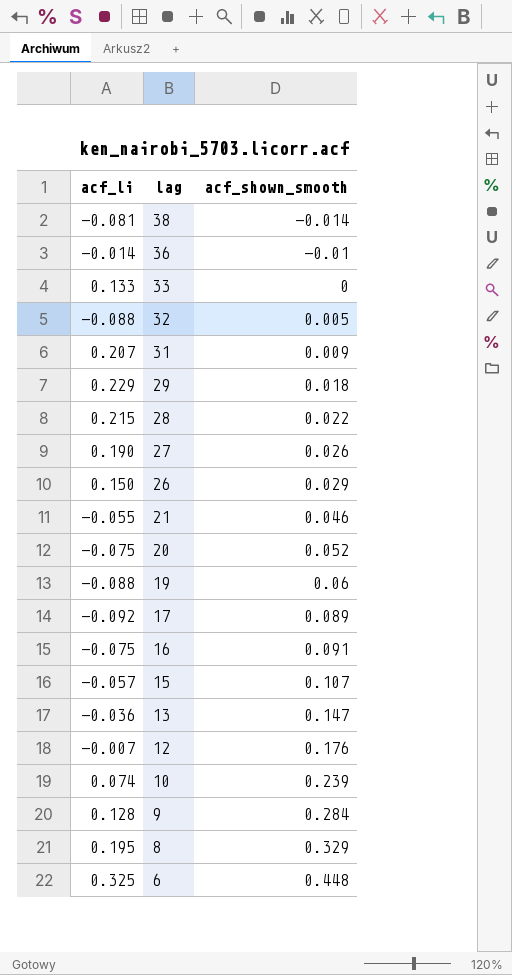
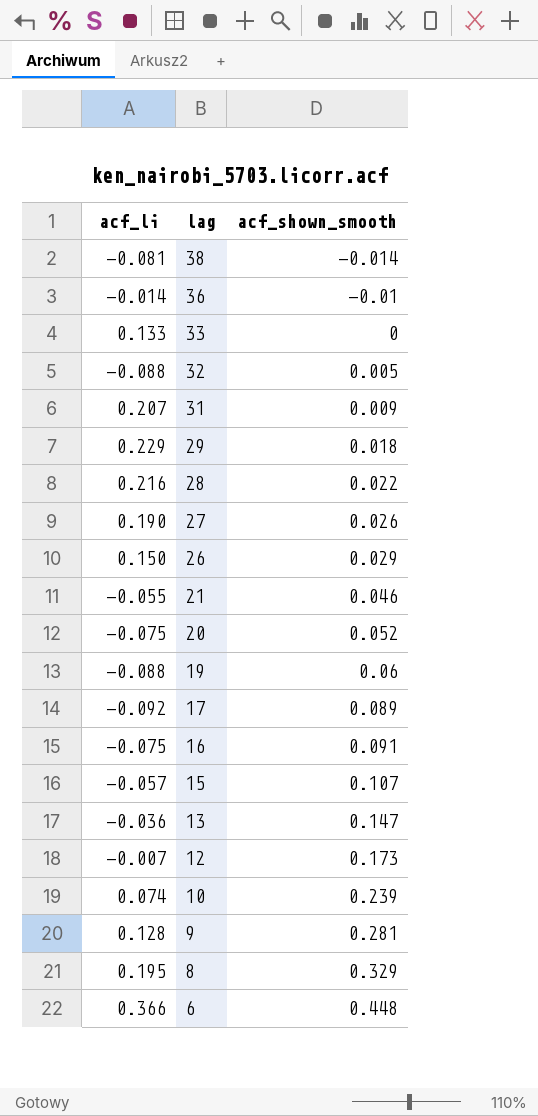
28 | acf_li: 0.215 -> 0.216
12 | acf_shown_smooth: 0.176 -> 0.173
9 | acf_shown_smooth: 0.284 -> 0.281
6 | acf_li: 0.325 -> 0.366

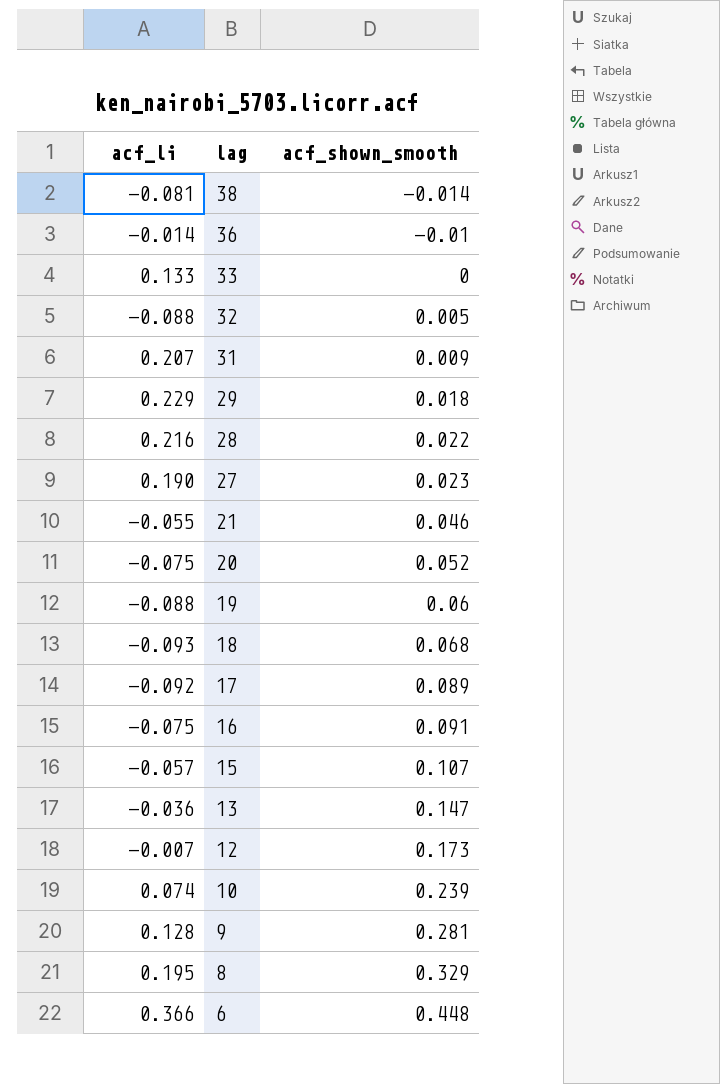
row 26: 0.150 | 0.029 -> none
27 | acf_shown_smooth: 0.026 -> 0.023
row 18: none -> -0.093 | 0.068

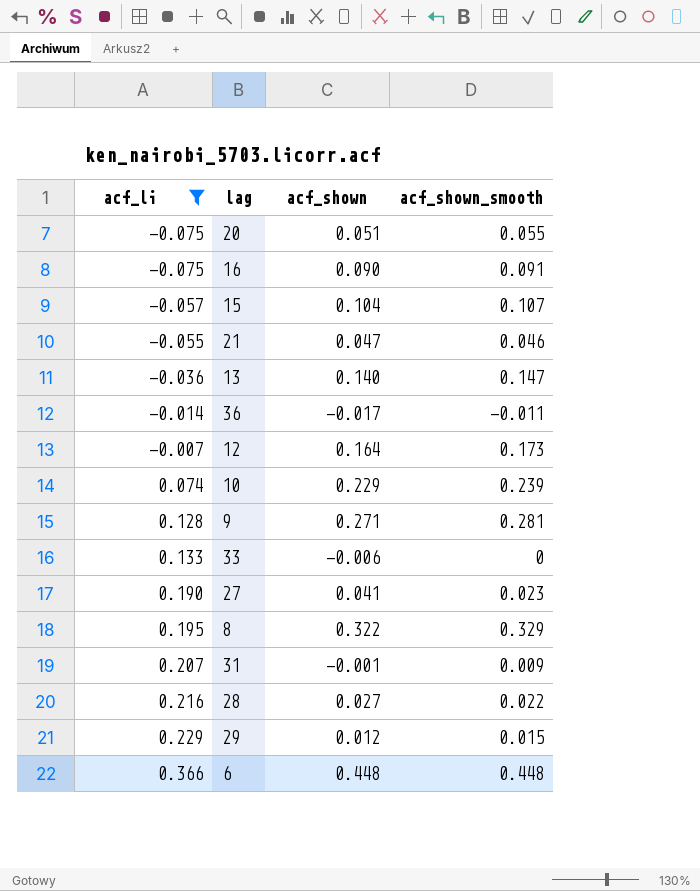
filter: none -> acf_li >= -0.075
row order: lag descending -> acf_li ascending
column acf_shown | position: none -> 3
20 | acf_shown_smooth: 0.052 -> 0.055
36 | acf_shown_smooth: -0.01 -> -0.011
29 | acf_shown_smooth: 0.018 -> 0.015

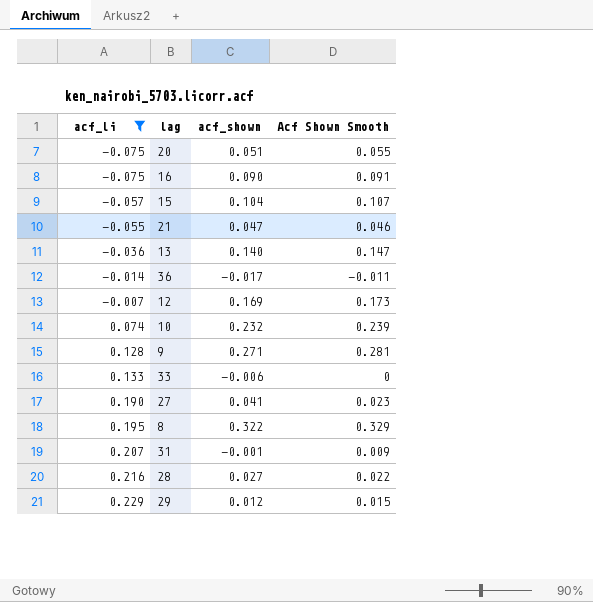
column name: acf_shown_smooth -> Acf Shown Smooth
row 6: 0.366 | 0.448 | 0.448 -> none
12 | acf_shown: 0.164 -> 0.169
10 | acf_shown: 0.229 -> 0.232

